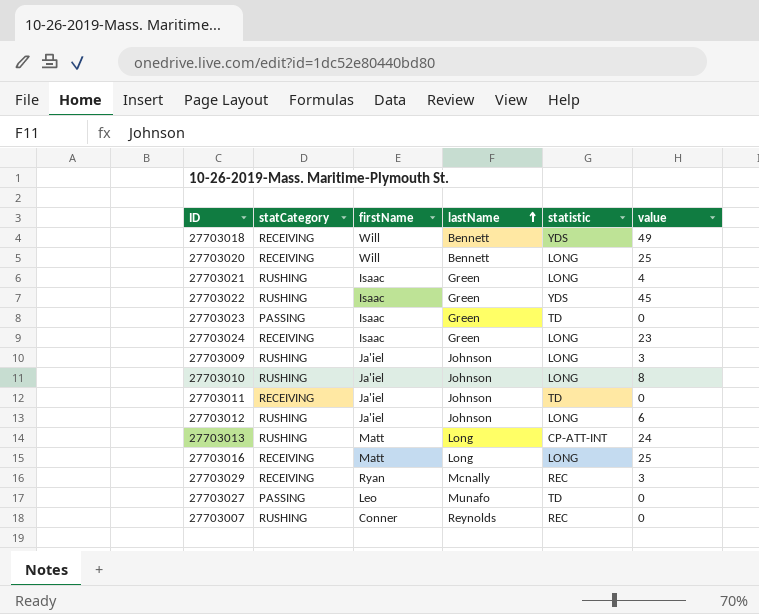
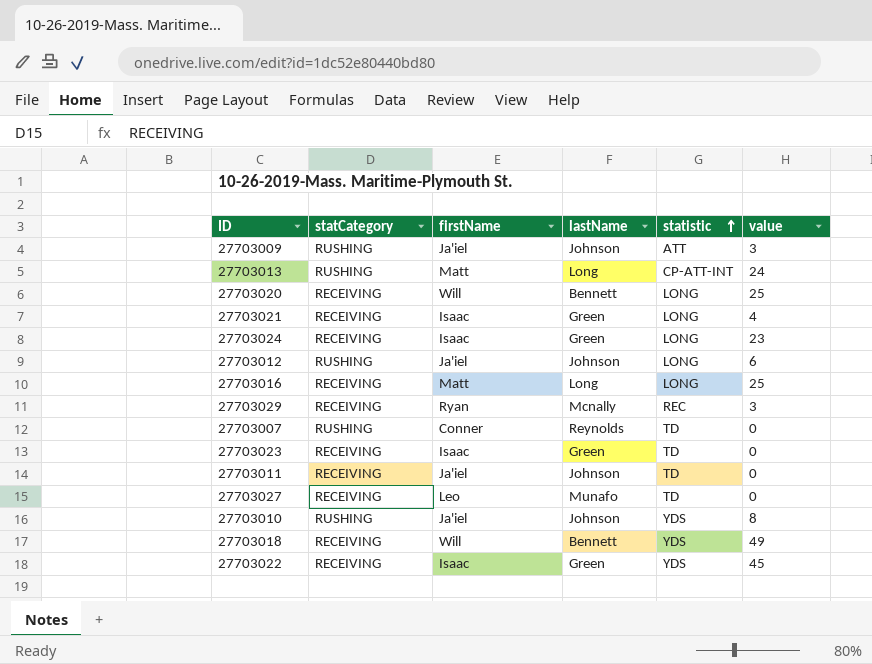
row order: lastName ascending -> statistic ascending
27703009 | statistic: LONG -> ATT
27703021 | statCategory: RUSHING -> RECEIVING
27703007 | statistic: REC -> TD
27703023 | statCategory: PASSING -> RECEIVING
27703027 | statCategory: PASSING -> RECEIVING
27703010 | statistic: LONG -> YDS
27703022 | statCategory: RUSHING -> RECEIVING

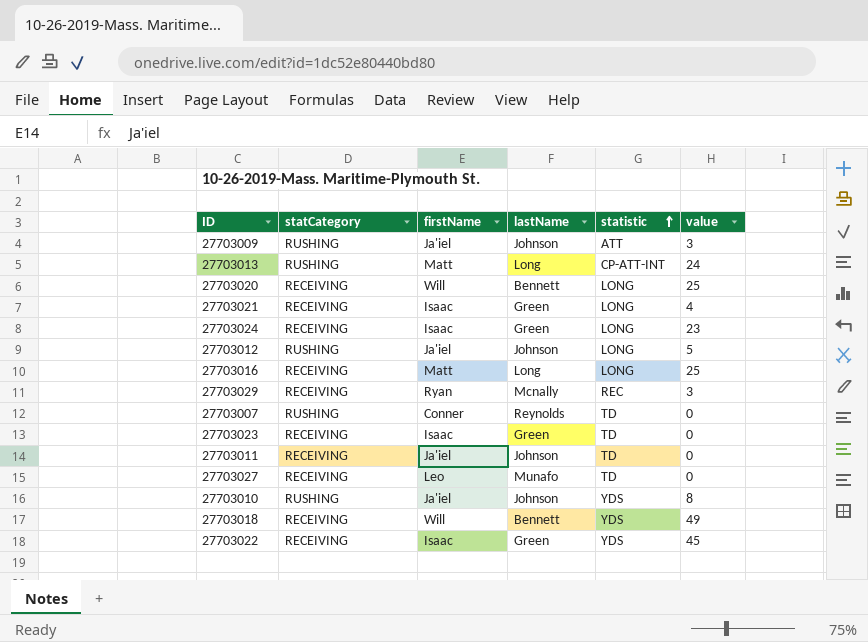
27703012 | value: 6 -> 5

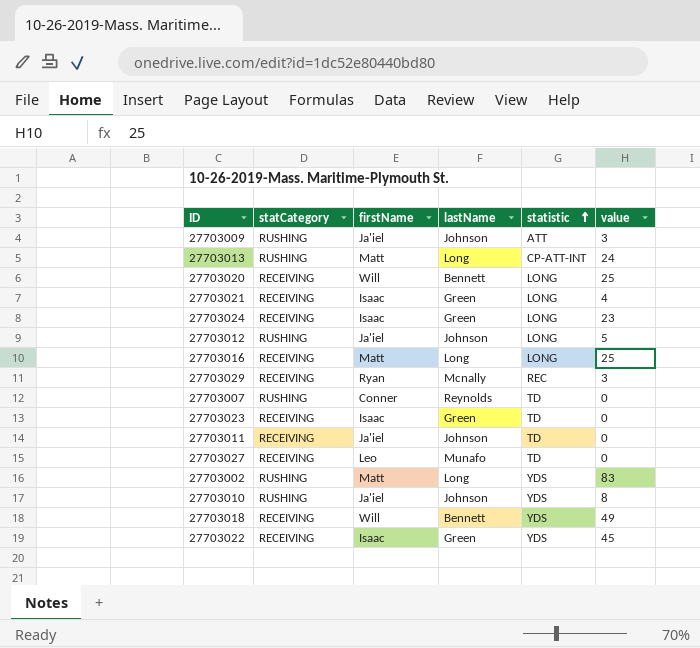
row 27703002: none -> RUSHING | Matt | Long | YDS | 83

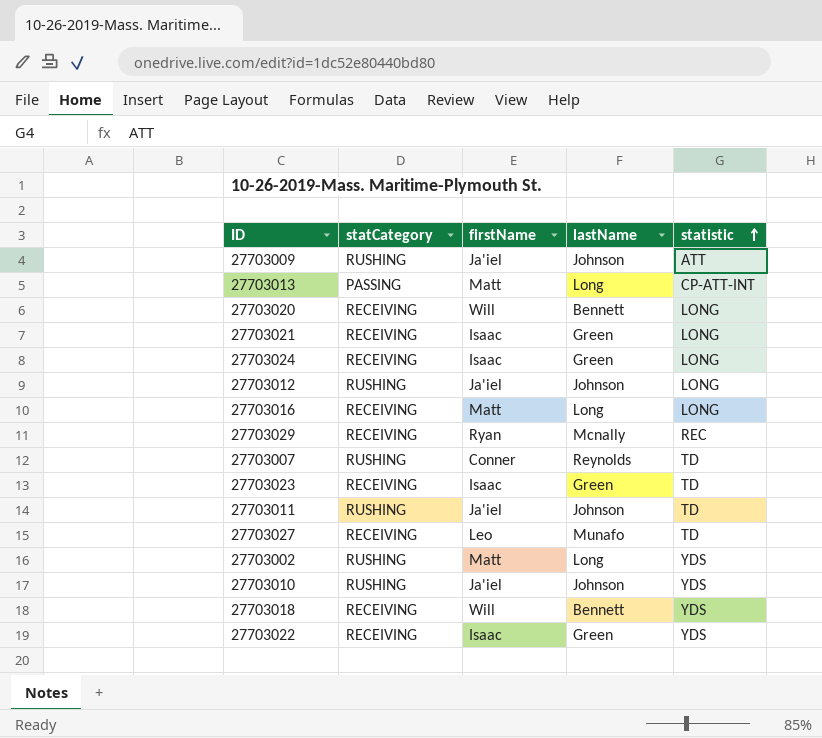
column value | position: 6 -> none
27703013 | statCategory: RUSHING -> PASSING
27703011 | statCategory: RECEIVING -> RUSHING

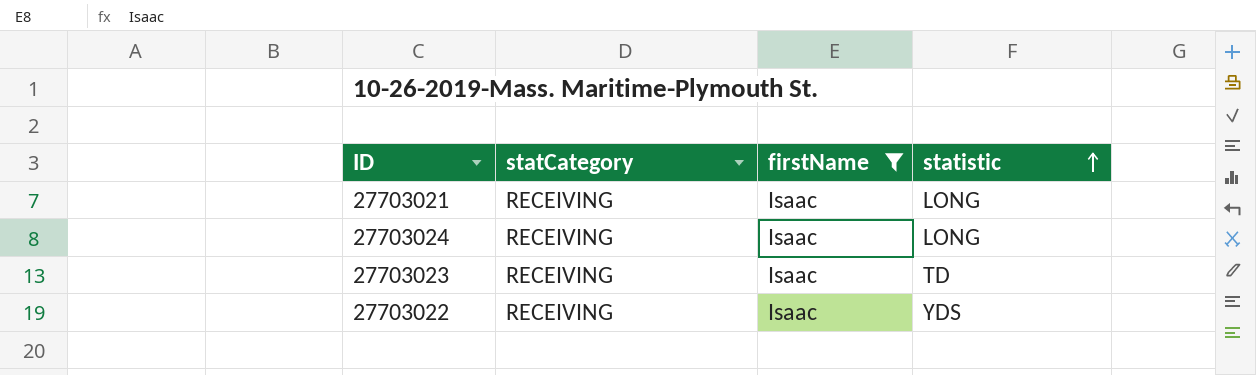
filter: none -> firstName = Isaac
column lastName | position: 4 -> none

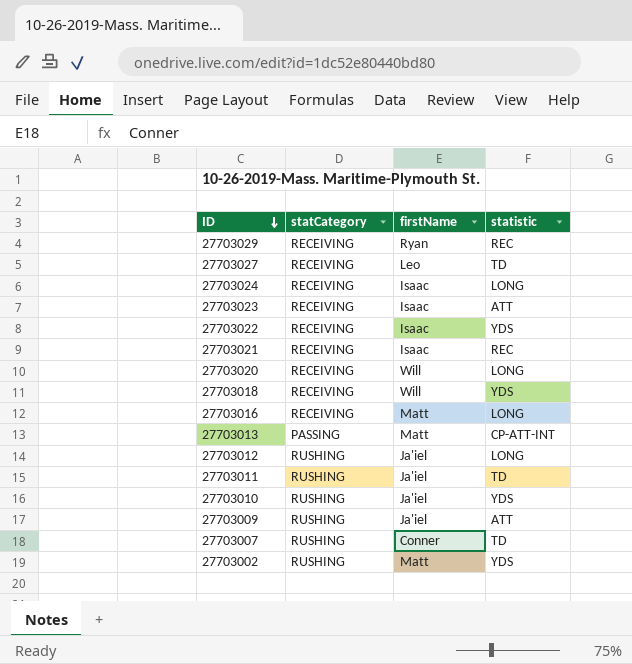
filter: firstName = Isaac -> none
row order: statistic ascending -> ID descending
27703023 | statistic: TD -> ATT
27703021 | statistic: LONG -> REC

